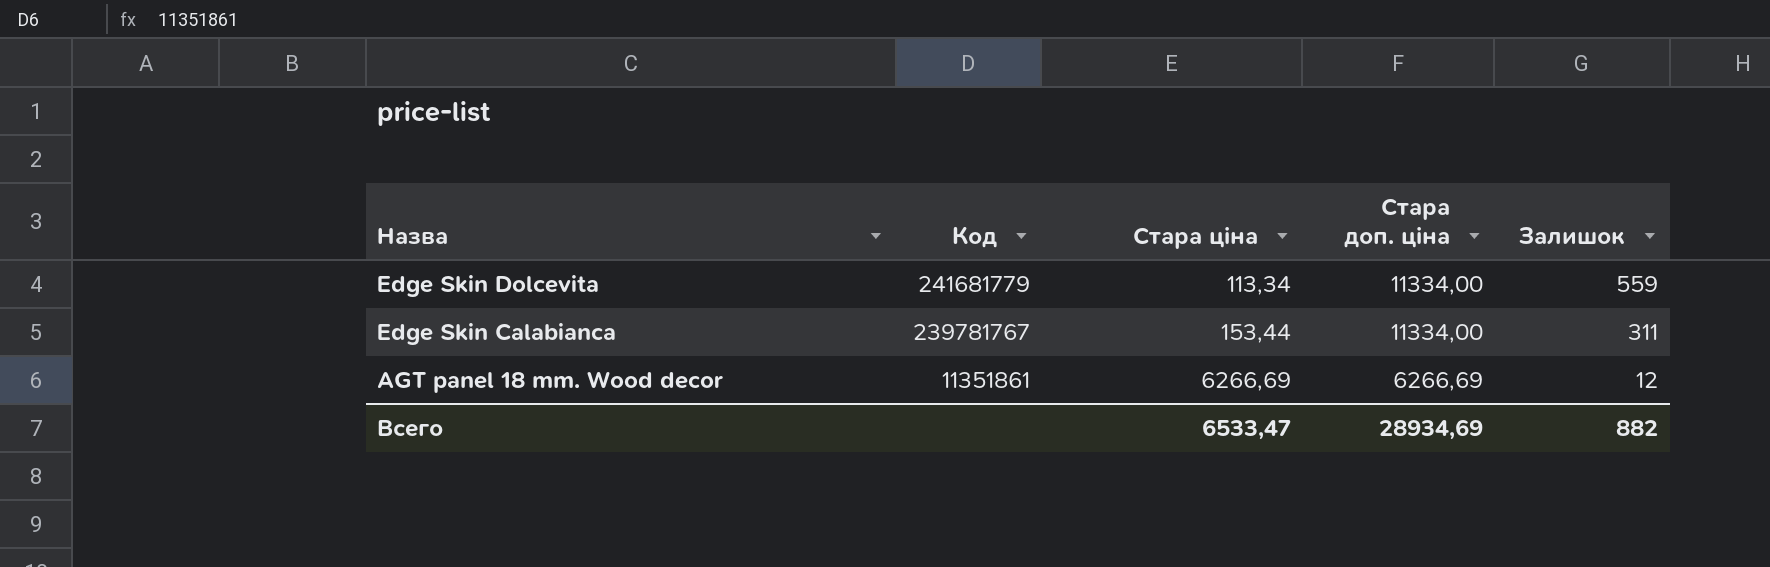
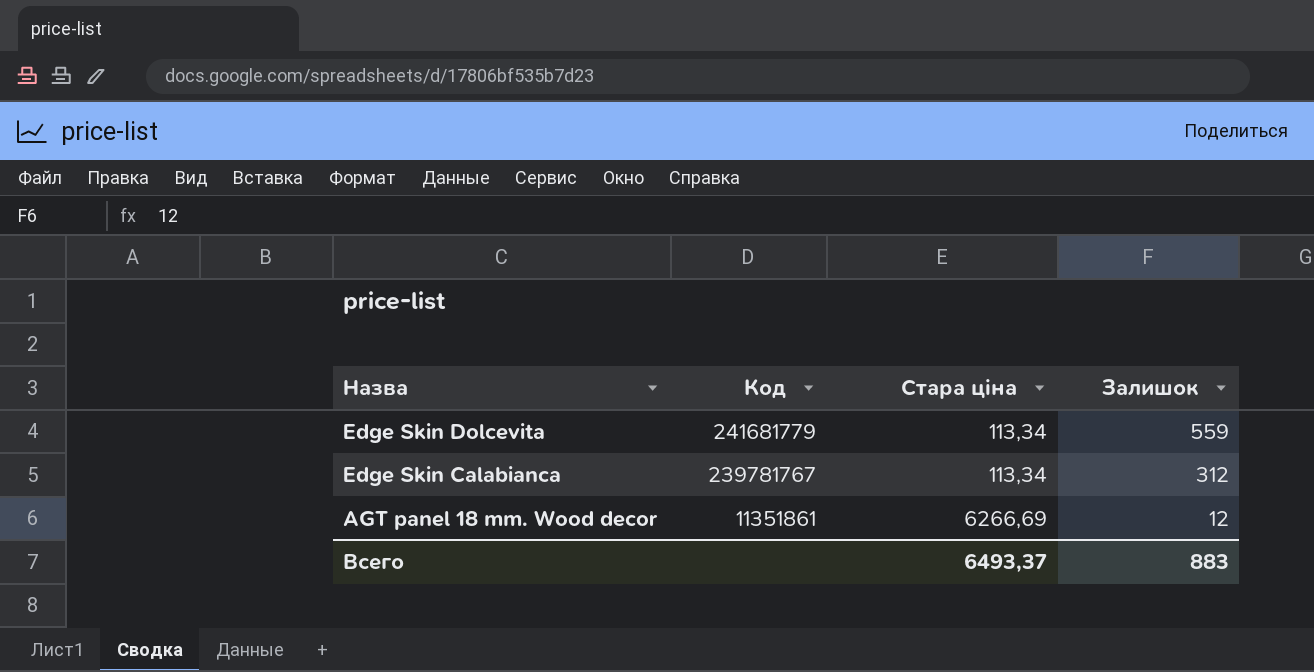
column Стара доп. ціна | position: 4 -> none
Edge Skin Calabianca | Стара ціна: 153,44 -> 113,34
Edge Skin Calabianca | Залишок: 311 -> 312
Всего | Стара ціна: 6533,47 -> 6493,37
Всего | Залишок: 882 -> 883

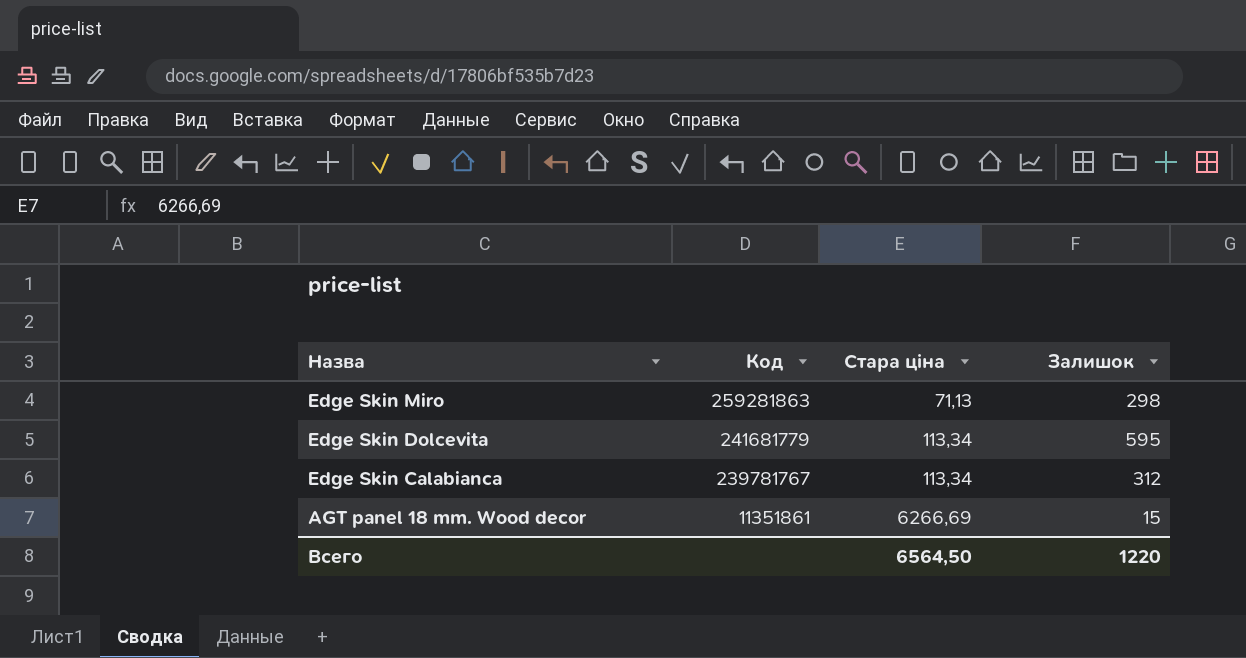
row Edge Skin Miro: none -> 259281863 | 71,13 | 298
Edge Skin Dolcevita | Залишок: 559 -> 595
AGT panel 18 mm. Wood decor | Залишок: 12 -> 15
Всего | Стара ціна: 6493,37 -> 6564,50
Всего | Залишок: 883 -> 1220

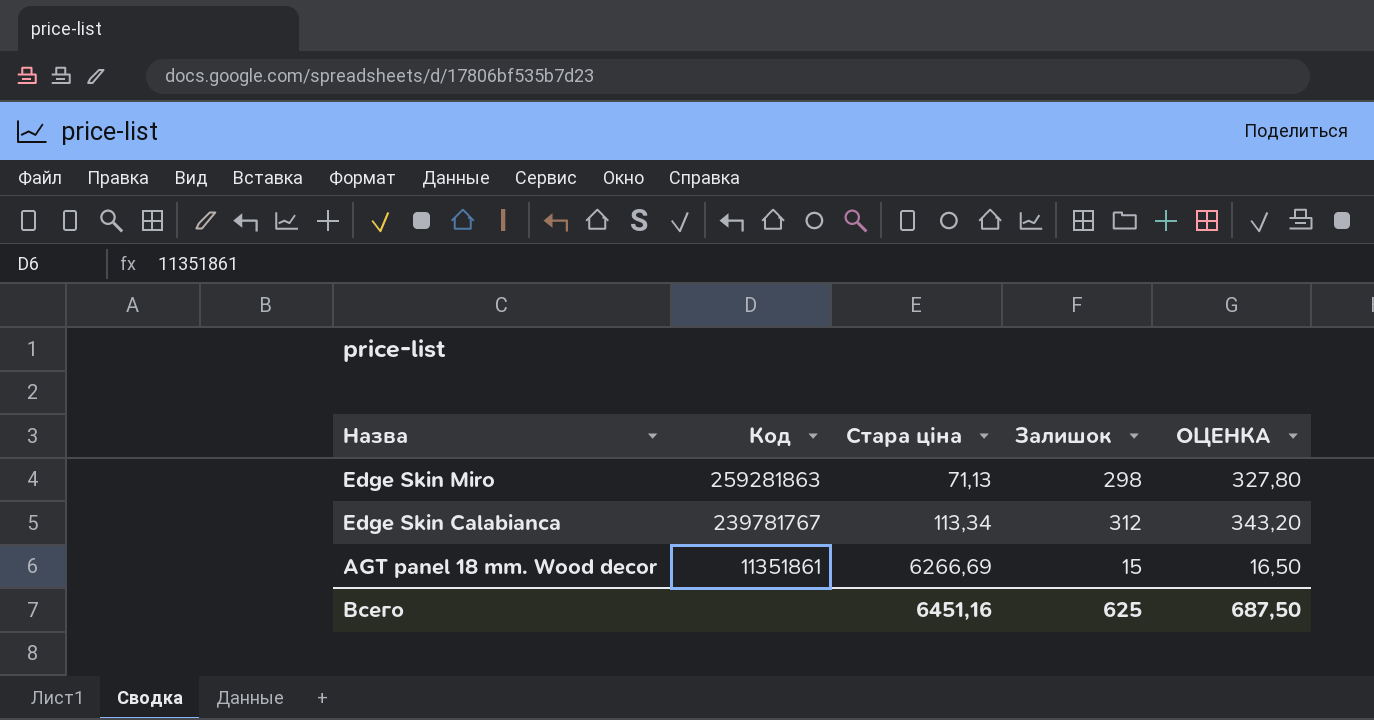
column ОЦЕНКА | formula: none -> [Залишок] * 1,1
row Edge Skin Dolcevita: 241681779 | 113,34 | 595 -> none
Всего | Стара ціна: 6564,50 -> 6451,16
Всего | Залишок: 1220 -> 625

